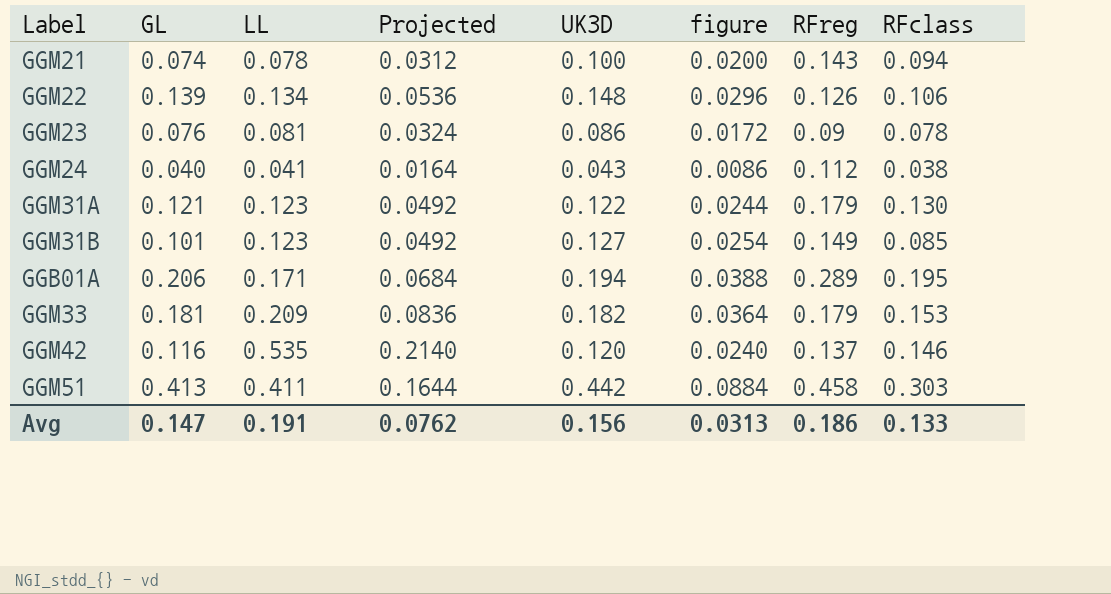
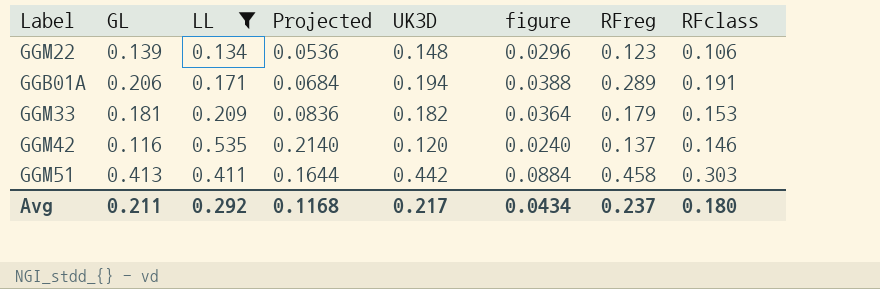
filter: none -> LL >= 0.134
GGM22 | RFreg: 0.126 -> 0.123
GGB01A | RFclass: 0.195 -> 0.191
Avg | GL: 0.147 -> 0.211
Avg | LL: 0.191 -> 0.292
Avg | Projected: 0.0762 -> 0.1168
Avg | UK3D: 0.156 -> 0.217
Avg | figure: 0.0313 -> 0.0434
Avg | RFreg: 0.186 -> 0.237
Avg | RFclass: 0.133 -> 0.180

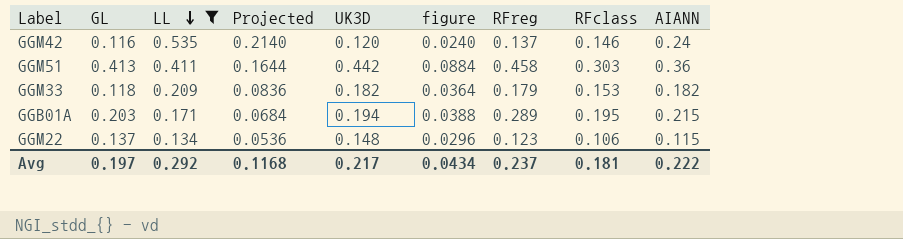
row order: none -> LL descending
column AIANN | position: none -> 9
GGM33 | GL: 0.181 -> 0.118
GGB01A | GL: 0.206 -> 0.203
GGB01A | RFclass: 0.191 -> 0.195
GGM22 | GL: 0.139 -> 0.137
Avg | GL: 0.211 -> 0.197
Avg | RFclass: 0.180 -> 0.181

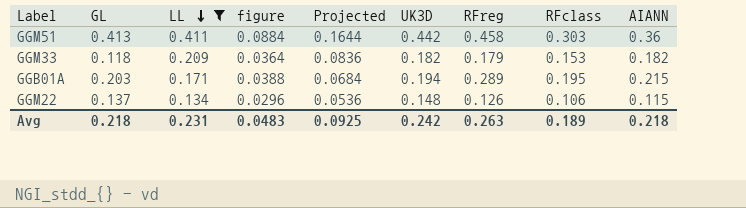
column figure | position: 6 -> 4
row GGM42: 0.116 | 0.535 | 0.2140 | 0.120 | 0.0240 | 0.137 | 0.146 | 0.24 -> none
GGM22 | RFreg: 0.123 -> 0.126
Avg | GL: 0.197 -> 0.218
Avg | LL: 0.292 -> 0.231
Avg | figure: 0.0434 -> 0.0483
Avg | Projected: 0.1168 -> 0.0925
Avg | UK3D: 0.217 -> 0.242
Avg | RFreg: 0.237 -> 0.263
Avg | RFclass: 0.181 -> 0.189
Avg | AIANN: 0.222 -> 0.218

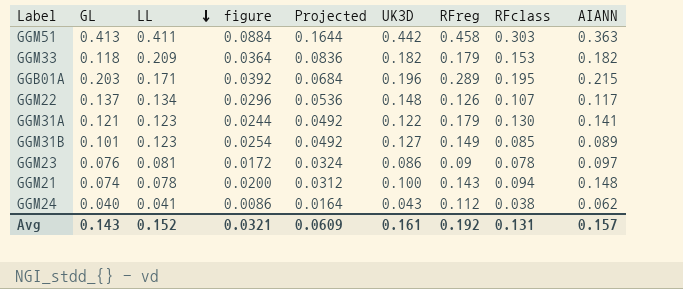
filter: LL >= 0.134 -> none
GGM51 | AIANN: 0.36 -> 0.363
GGB01A | figure: 0.0388 -> 0.0392
GGB01A | UK3D: 0.194 -> 0.196
GGM22 | RFclass: 0.106 -> 0.107
GGM22 | AIANN: 0.115 -> 0.117
Avg | GL: 0.218 -> 0.143
Avg | LL: 0.231 -> 0.152
Avg | figure: 0.0483 -> 0.0321
Avg | Projected: 0.0925 -> 0.0609
Avg | UK3D: 0.242 -> 0.161
Avg | RFreg: 0.263 -> 0.192
Avg | RFclass: 0.189 -> 0.131
Avg | AIANN: 0.218 -> 0.157

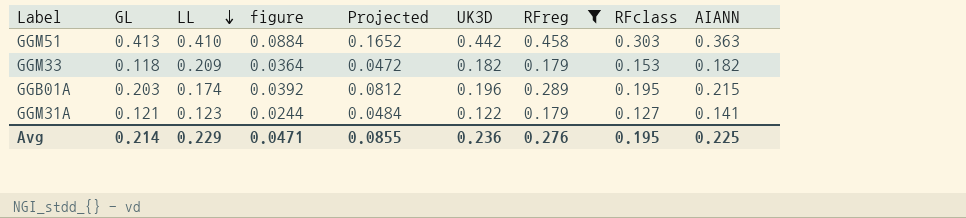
filter: none -> RFreg >= 0.179
column Projected | formula: [LL] * 0.4 -> [GL] * 0.4
GGM51 | LL: 0.411 -> 0.410
GGB01A | LL: 0.171 -> 0.174
GGM31A | RFclass: 0.130 -> 0.127
Avg | GL: 0.143 -> 0.214
Avg | LL: 0.152 -> 0.229
Avg | figure: 0.0321 -> 0.0471
Avg | Projected: 0.0609 -> 0.0855
Avg | UK3D: 0.161 -> 0.236
Avg | RFreg: 0.192 -> 0.276
Avg | RFclass: 0.131 -> 0.195
Avg | AIANN: 0.157 -> 0.225

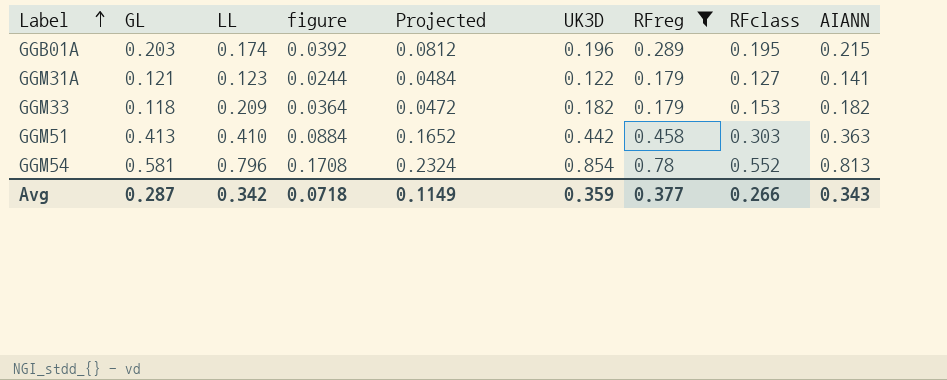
row order: LL descending -> Label ascending
row GGM54: none -> 0.581 | 0.796 | 0.1708 | 0.2324 | 0.854 | 0.78 | 0.552 | 0.813
Avg | GL: 0.214 -> 0.287
Avg | LL: 0.229 -> 0.342
Avg | figure: 0.0471 -> 0.0718
Avg | Projected: 0.0855 -> 0.1149
Avg | UK3D: 0.236 -> 0.359
Avg | RFreg: 0.276 -> 0.377
Avg | RFclass: 0.195 -> 0.266
Avg | AIANN: 0.225 -> 0.343

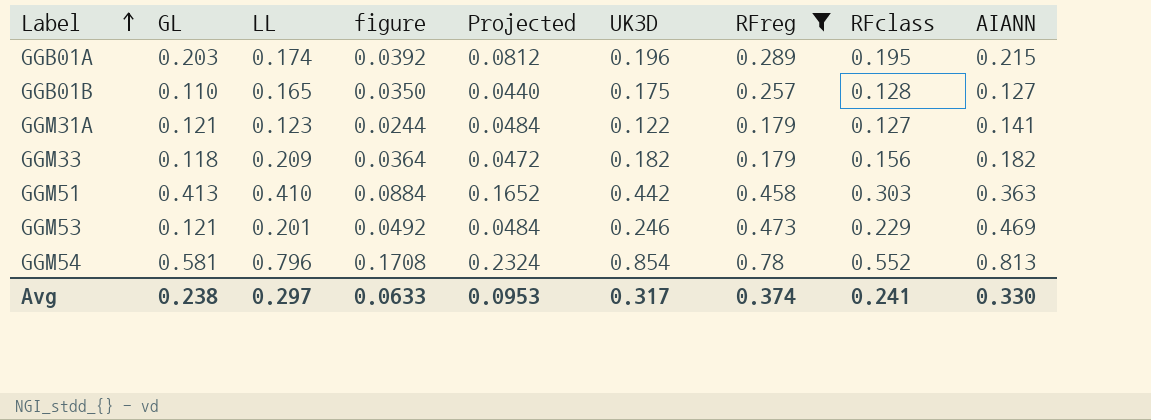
row GGB01B: none -> 0.110 | 0.165 | 0.0350 | 0.0440 | 0.175 | 0.257 | 0.128 | 0.127
GGM33 | RFclass: 0.153 -> 0.156
row GGM53: none -> 0.121 | 0.201 | 0.0492 | 0.0484 | 0.246 | 0.473 | 0.229 | 0.469
Avg | GL: 0.287 -> 0.238
Avg | LL: 0.342 -> 0.297
Avg | figure: 0.0718 -> 0.0633
Avg | Projected: 0.1149 -> 0.0953
Avg | UK3D: 0.359 -> 0.317
Avg | RFreg: 0.377 -> 0.374
Avg | RFclass: 0.266 -> 0.241
Avg | AIANN: 0.343 -> 0.330

